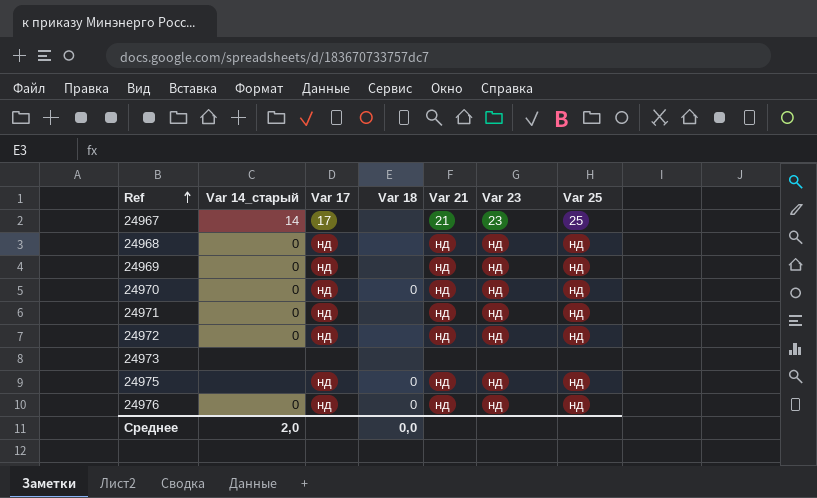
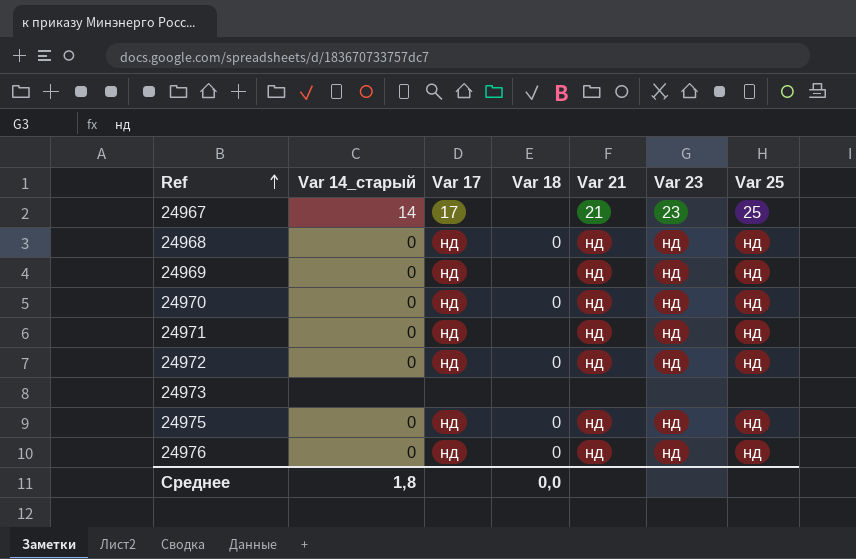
24968 | Var 18: none -> 0
24972 | Var 18: none -> 0
24975 | Var 14_старый: none -> 0
Среднее | Var 14_старый: 2,0 -> 1,8

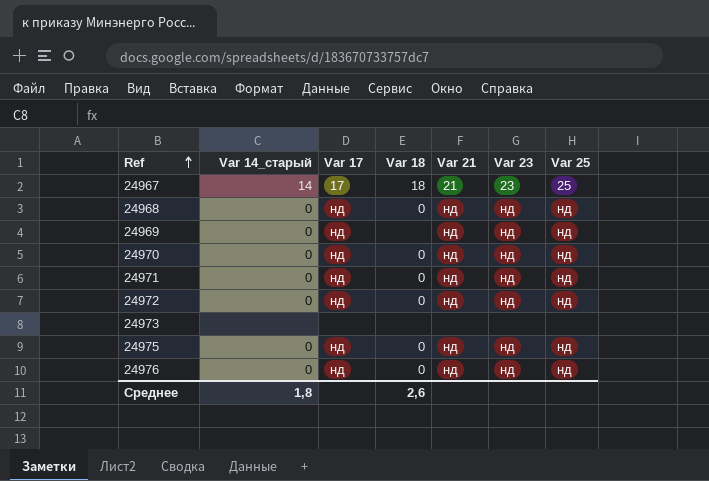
24967 | Var 18: none -> 18
24971 | Var 18: none -> 0
Среднее | Var 18: 0,0 -> 2,6

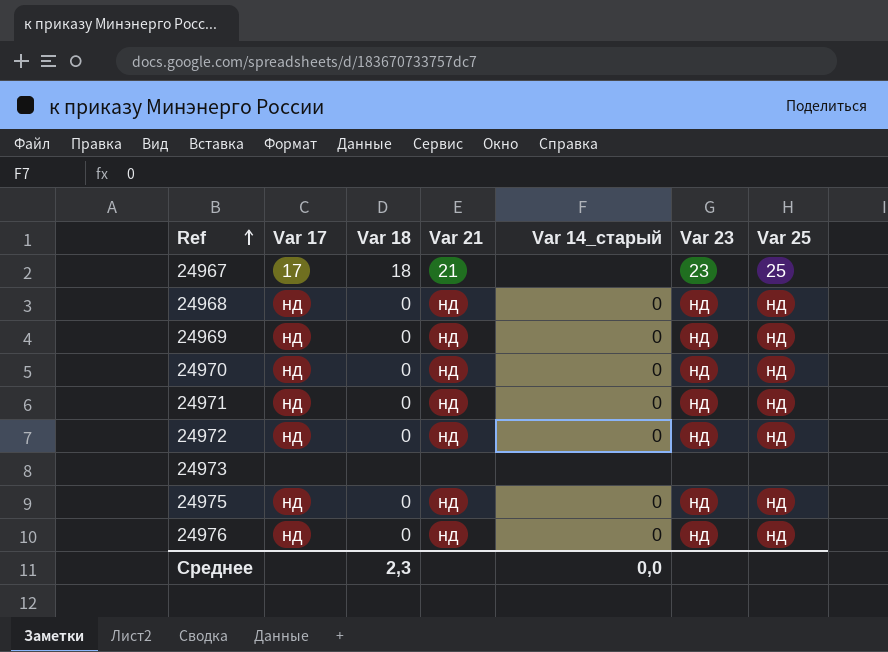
column Var 14_старый | position: 2 -> 5
24967 | Var 14_старый: 14 -> none
24969 | Var 18: none -> 0
Среднее | Var 18: 2,6 -> 2,3
Среднее | Var 14_старый: 1,8 -> 0,0

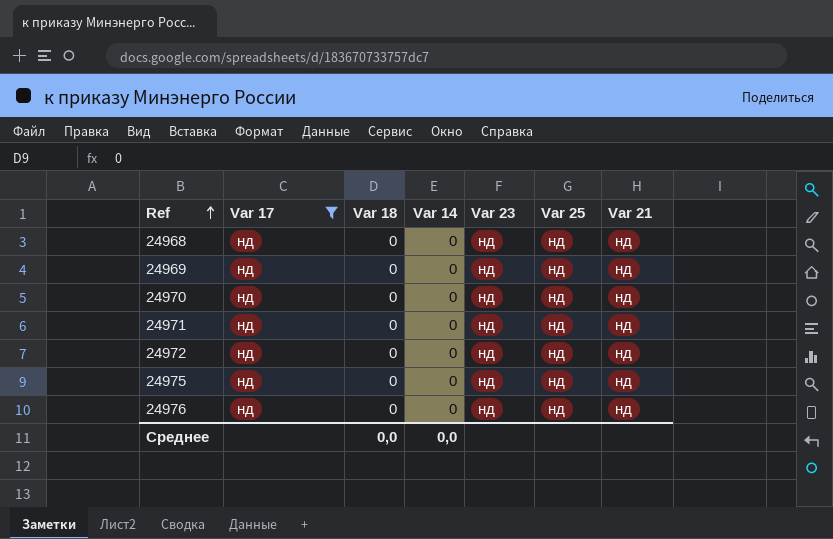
filter: none -> Var 17 = нд
column name: Var 14_старый -> Var 14
column Var 21 | position: 4 -> 7
Среднее | Var 18: 2,3 -> 0,0

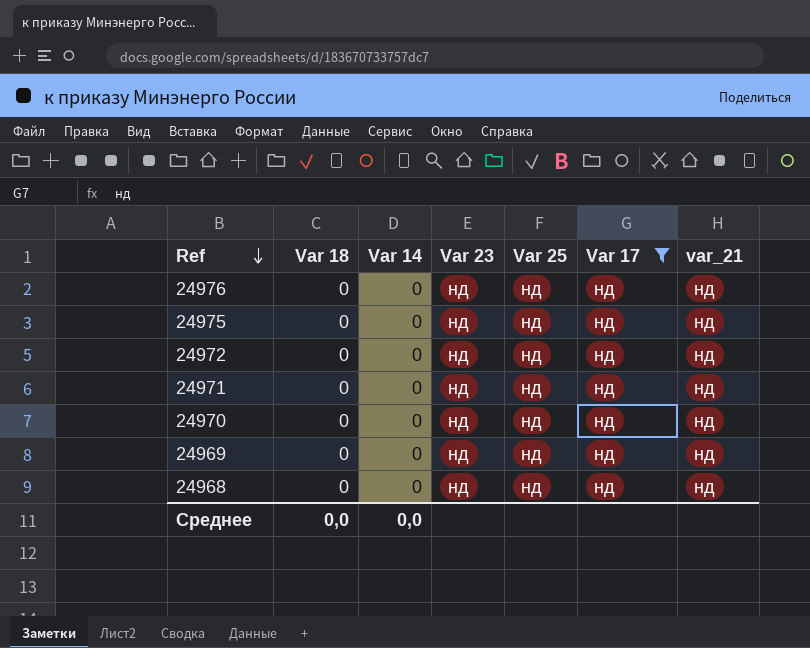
row order: Ref ascending -> Ref descending
column Var 17 | position: 2 -> 6
column name: Var 21 -> var_21

